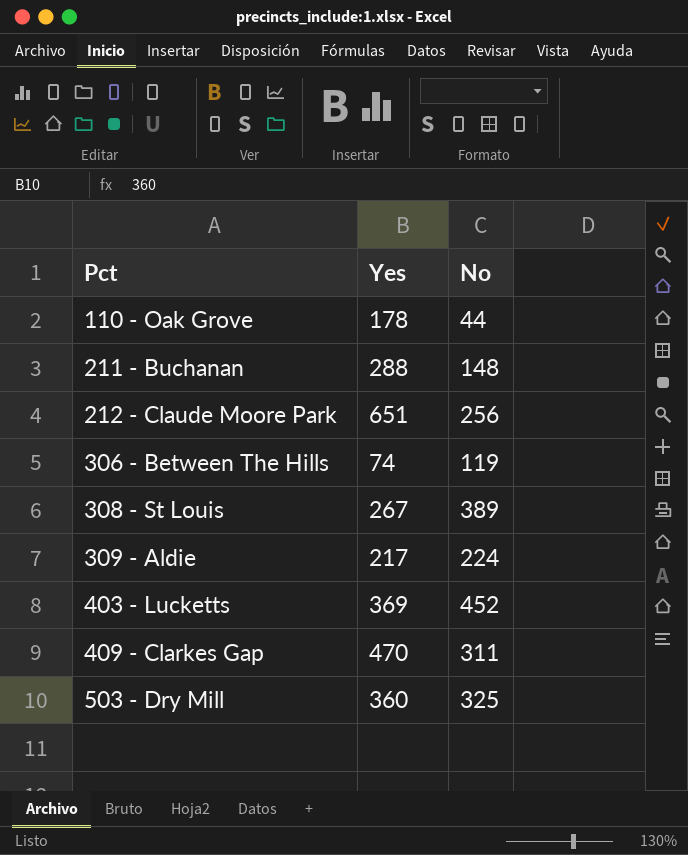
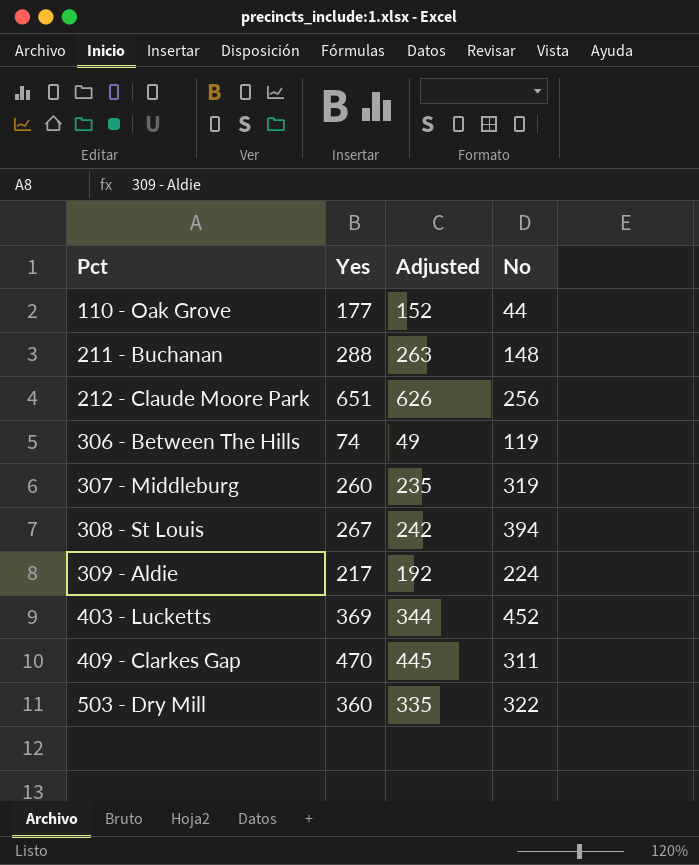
column Adjusted | formula: none -> [Yes] - 25
110 - Oak Grove | Yes: 178 -> 177
row 307 - Middleburg: none -> 260 | 235 | 319
308 - St Louis | No: 389 -> 394
503 - Dry Mill | No: 325 -> 322

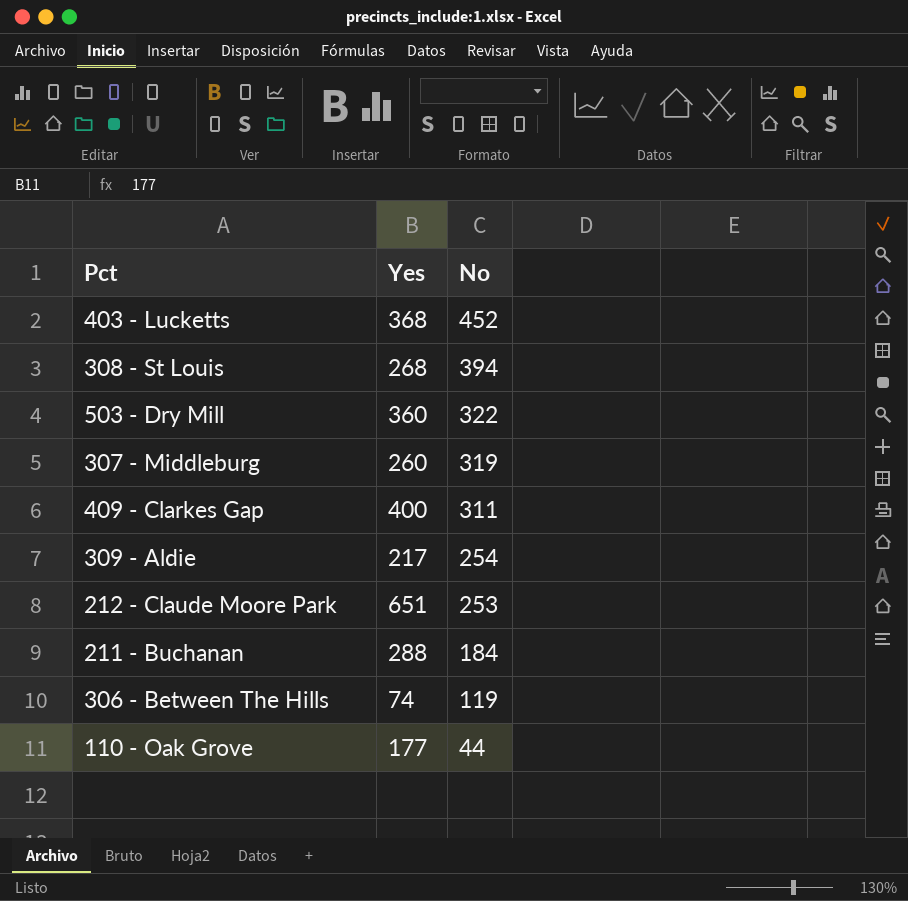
row order: Pct ascending -> No descending
column Adjusted | formula: [Yes] - 25 -> none
403 - Lucketts | Yes: 369 -> 368
308 - St Louis | Yes: 267 -> 268
409 - Clarkes Gap | Yes: 470 -> 400
309 - Aldie | No: 224 -> 254
212 - Claude Moore Park | No: 256 -> 253
211 - Buchanan | No: 148 -> 184

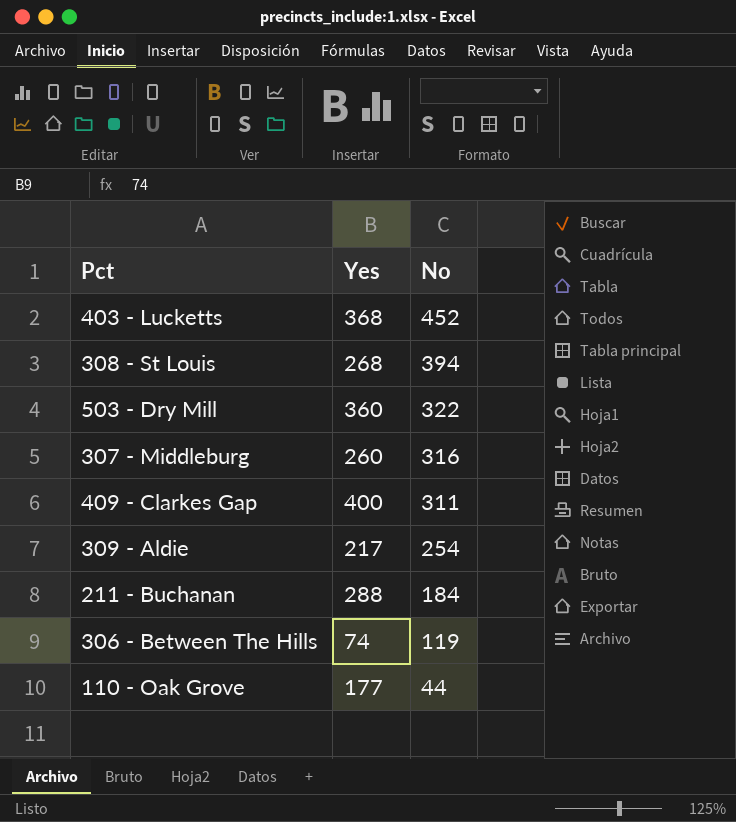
row 212 - Claude Moore Park: 651 | 253 -> none
307 - Middleburg | No: 319 -> 316

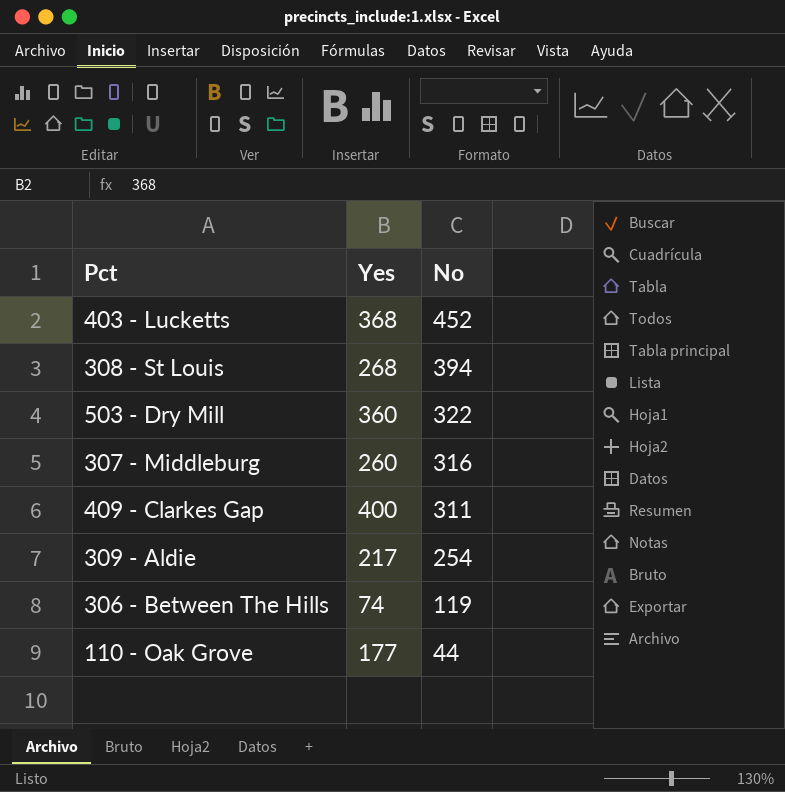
row 211 - Buchanan: 288 | 184 -> none

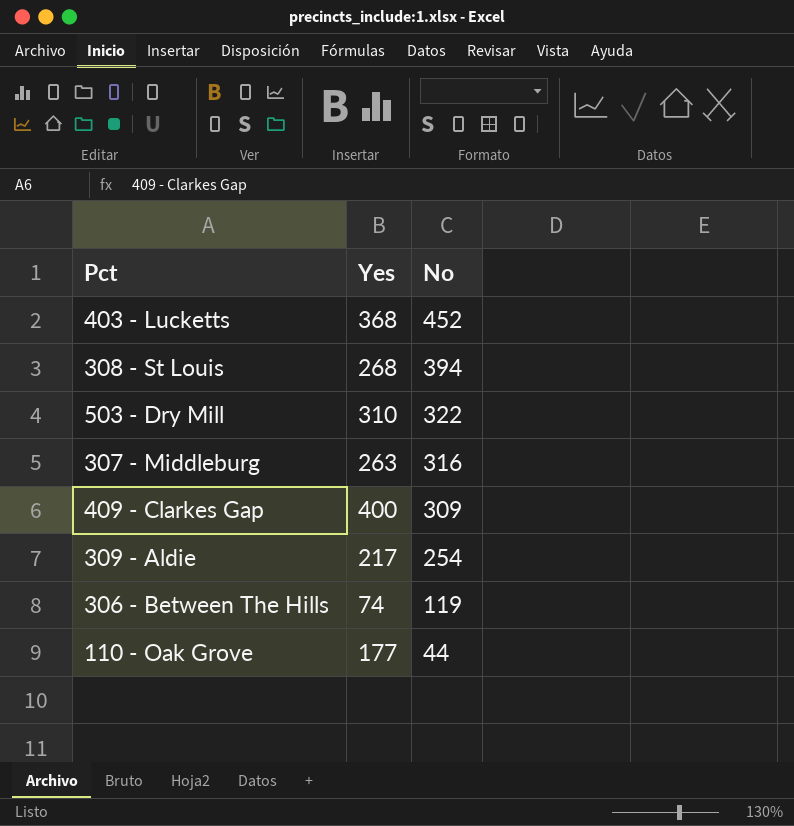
503 - Dry Mill | Yes: 360 -> 310
307 - Middleburg | Yes: 260 -> 263
409 - Clarkes Gap | No: 311 -> 309

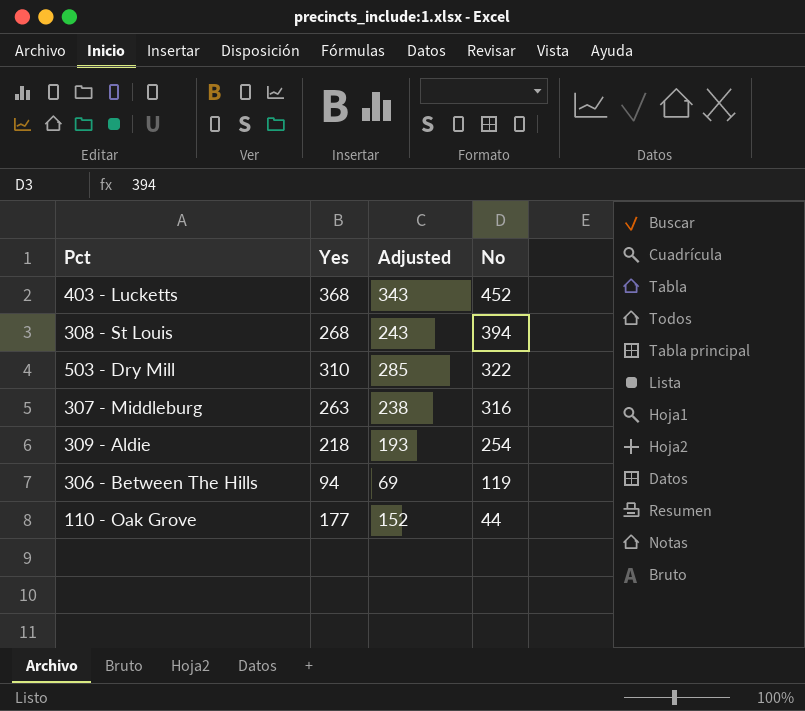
column Adjusted | formula: none -> [Yes] - 25
row 409 - Clarkes Gap: 400 | 309 -> none
309 - Aldie | Yes: 217 -> 218
306 - Between The Hills | Yes: 74 -> 94

